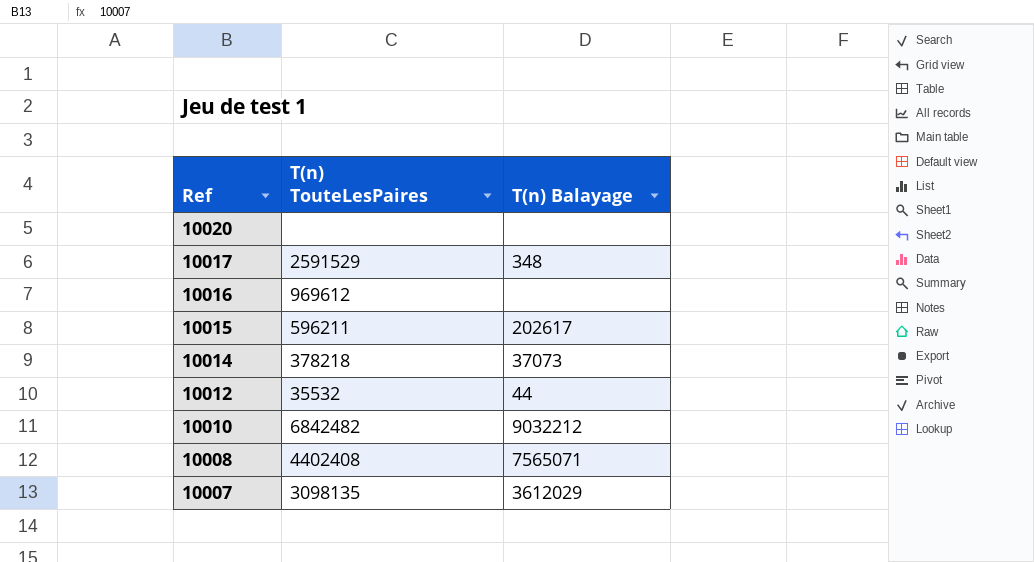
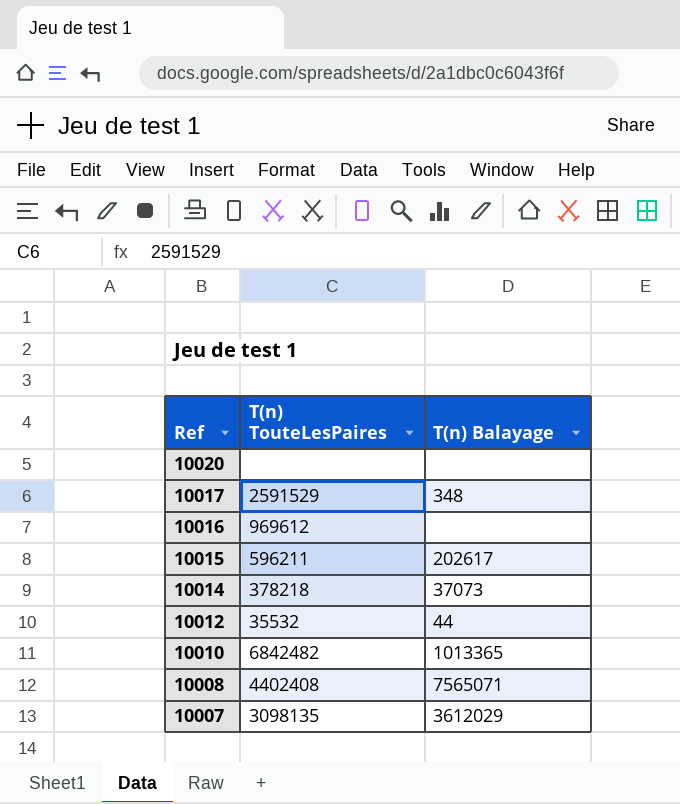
10010 | T(n) Balayage: 9032212 -> 1013365

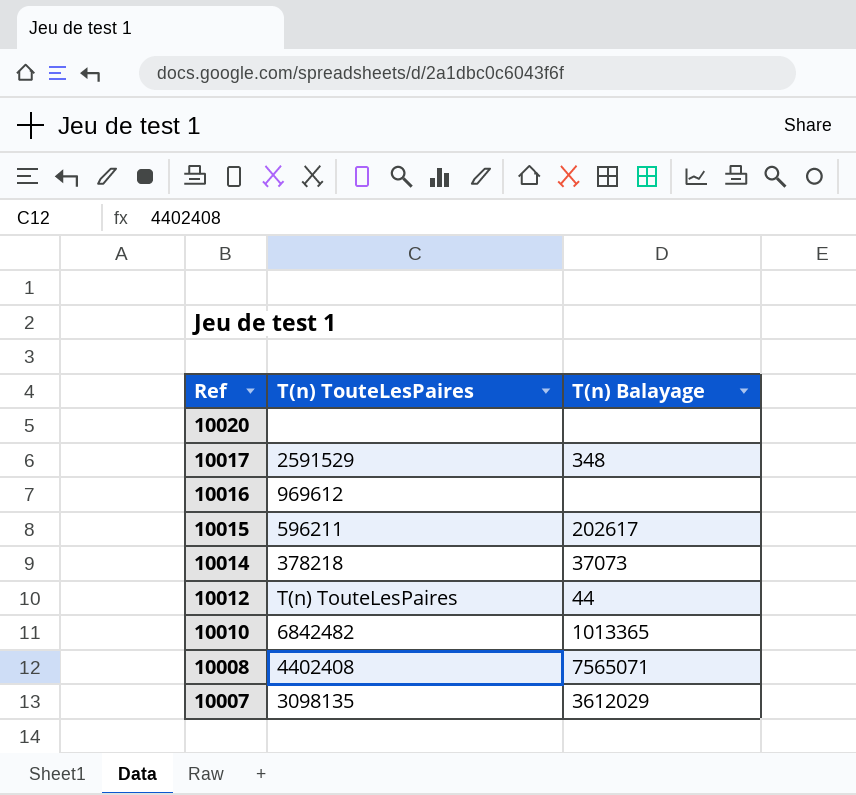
10012 | T(n) TouteLesPaires: 35532 -> T(n) TouteLesPaires

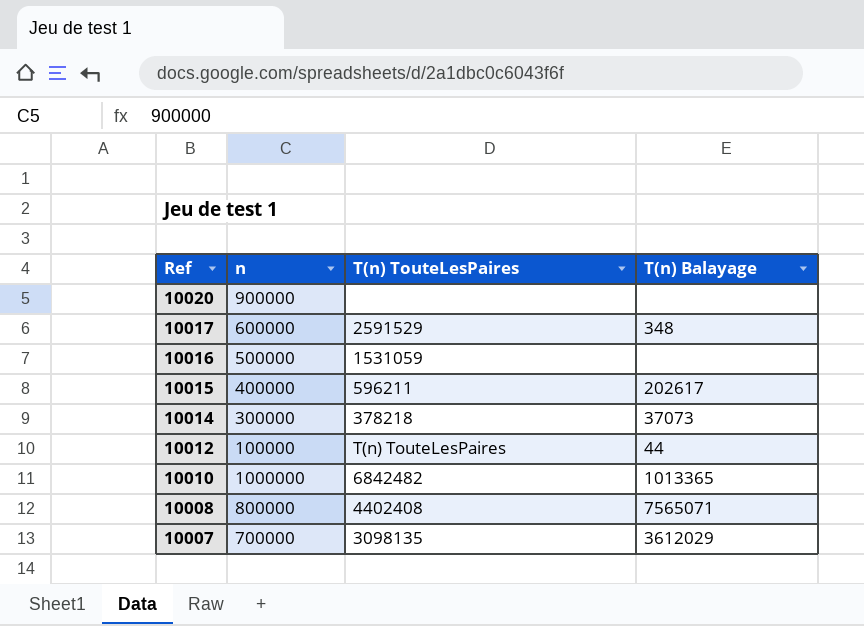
column n | position: none -> 2
10016 | T(n) TouteLesPaires: 969612 -> 1531059

